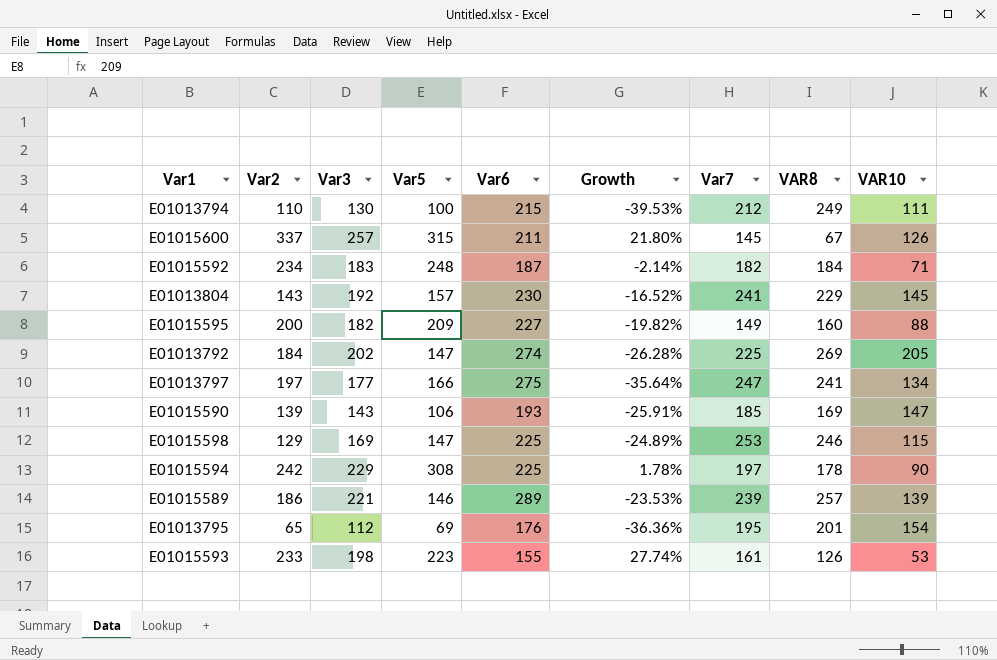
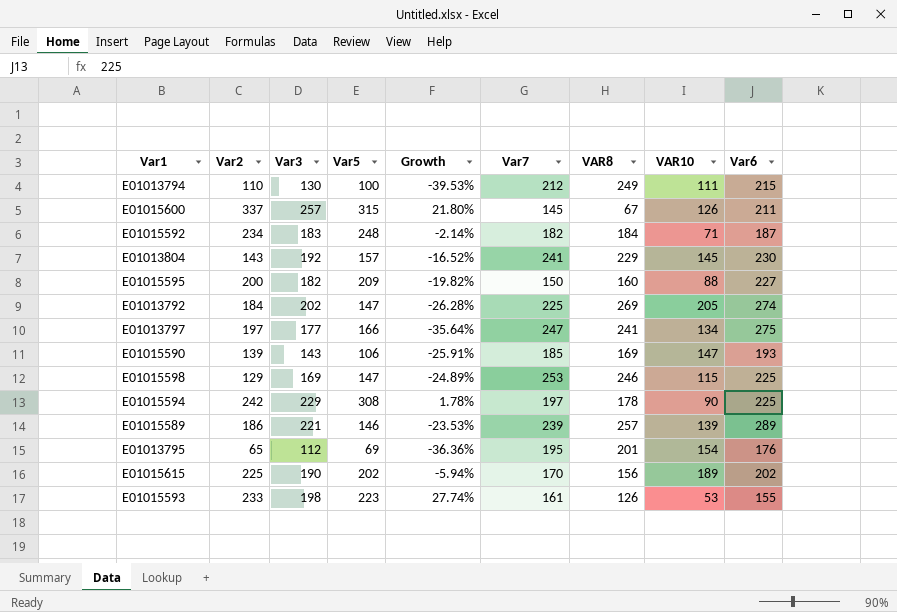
column Var6 | position: 5 -> 9
E01015595 | Var7: 149 -> 150
row E01015615: none -> 225 | 190 | 202 | -5.94% | 170 | 156 | 189 | 202

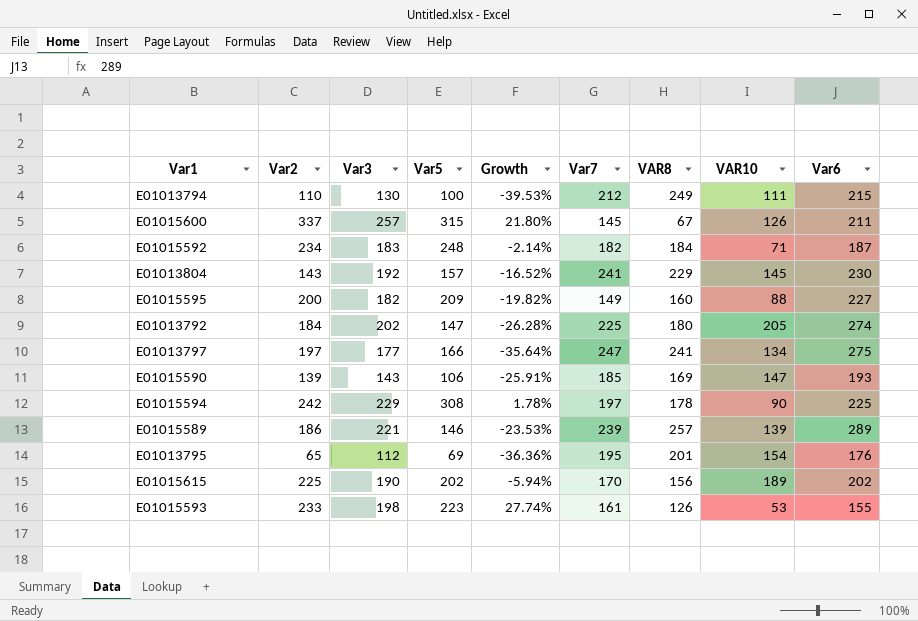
row E01015598: 129 | 169 | 147 | -24.89% | 253 | 246 | 115 | 225 -> none
E01015595 | Var7: 150 -> 149
E01013792 | VAR8: 269 -> 180

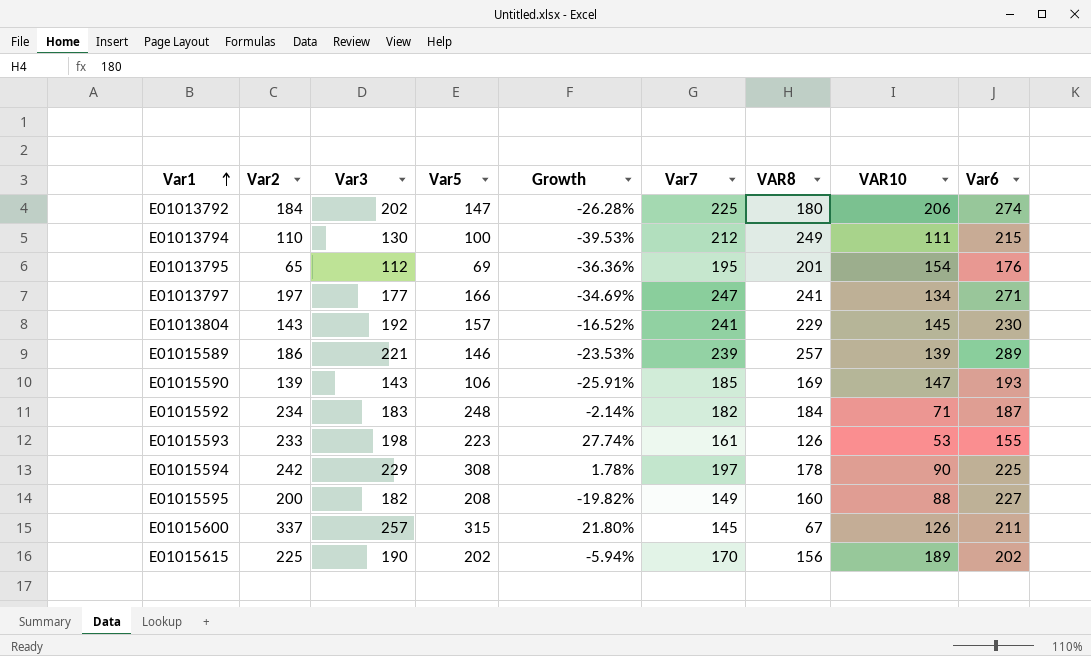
row order: none -> Var1 ascending
E01013792 | VAR10: 205 -> 206
E01013797 | Growth: -35.64% -> -34.69%
E01013797 | Var6: 275 -> 271
E01015595 | Var5: 209 -> 208

